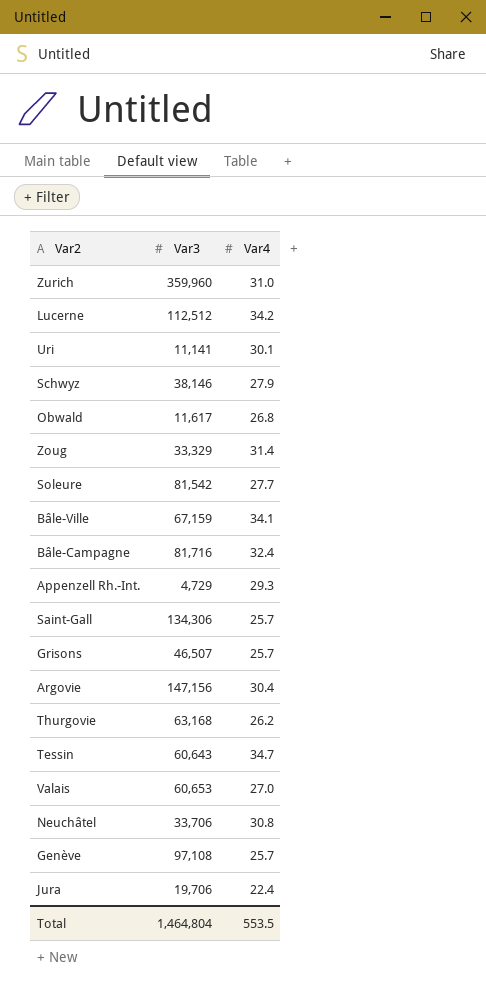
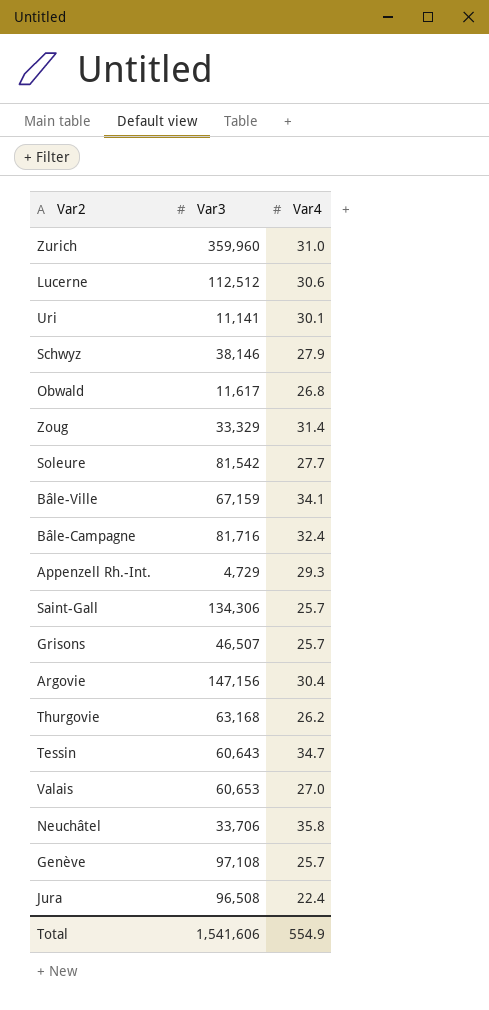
Lucerne | Var4: 34.2 -> 30.6
Neuchâtel | Var4: 30.8 -> 35.8
Jura | Var3: 19,706 -> 96,508
Total | Var3: 1,464,804 -> 1,541,606
Total | Var4: 553.5 -> 554.9

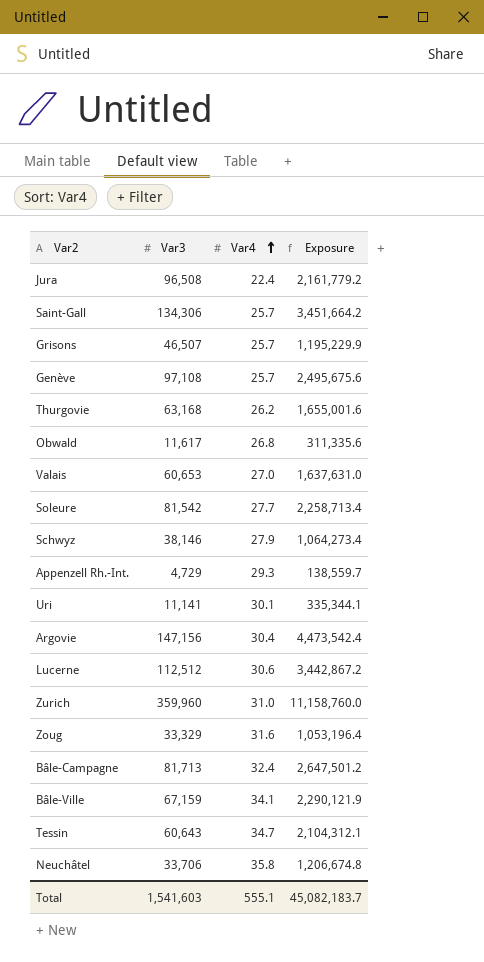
row order: none -> Var4 ascending
column Exposure | formula: none -> [Var3] * [Var4]
Zoug | Var4: 31.4 -> 31.6
Bâle-Campagne | Var3: 81,716 -> 81,713
Total | Var3: 1,541,606 -> 1,541,603
Total | Var4: 554.9 -> 555.1

